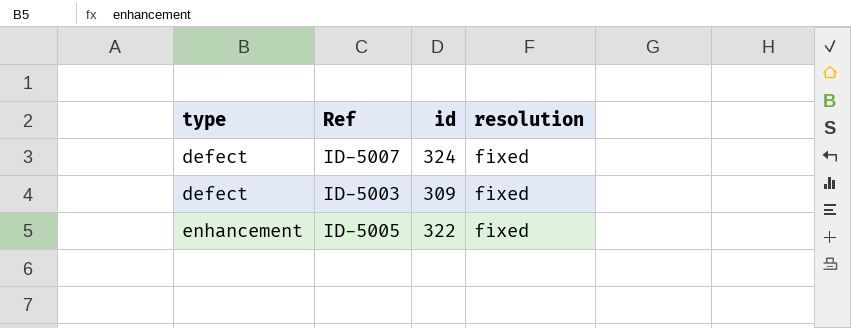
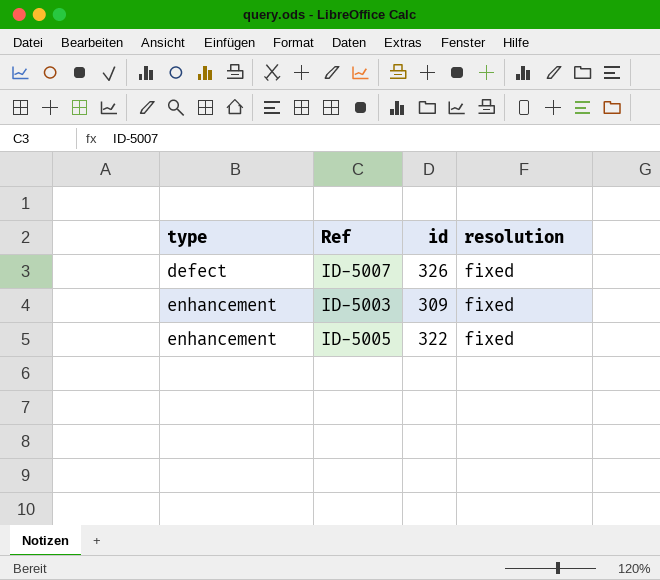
ID-5007 | id: 324 -> 326
ID-5003 | type: defect -> enhancement

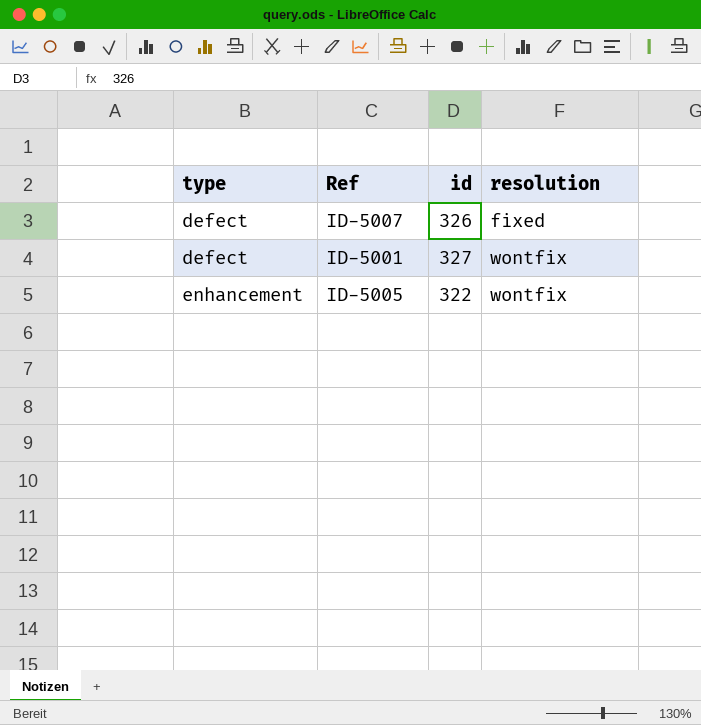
row ID-5003: enhancement | 309 | fixed -> none
row ID-5001: none -> defect | 327 | wontfix
ID-5005 | resolution: fixed -> wontfix

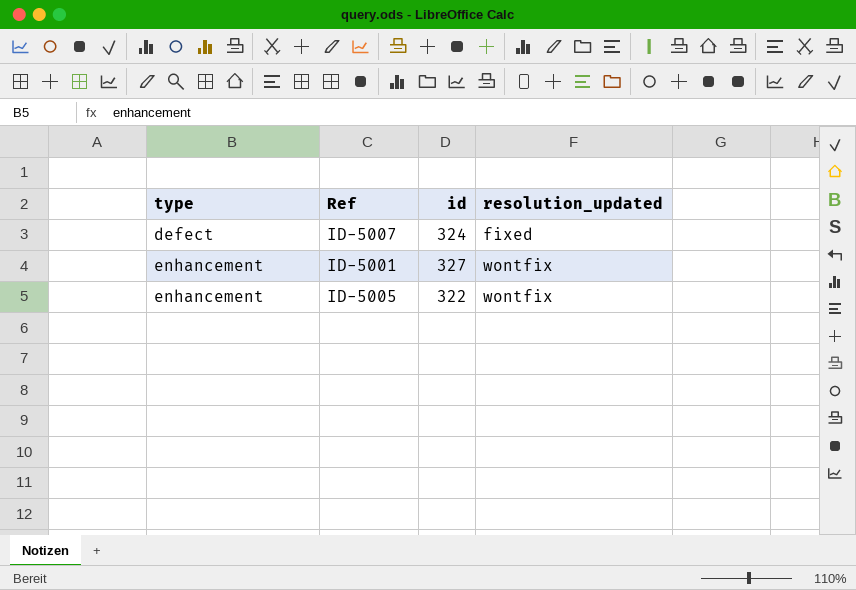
column name: resolution -> resolution_updated
ID-5007 | id: 326 -> 324
ID-5001 | type: defect -> enhancement

